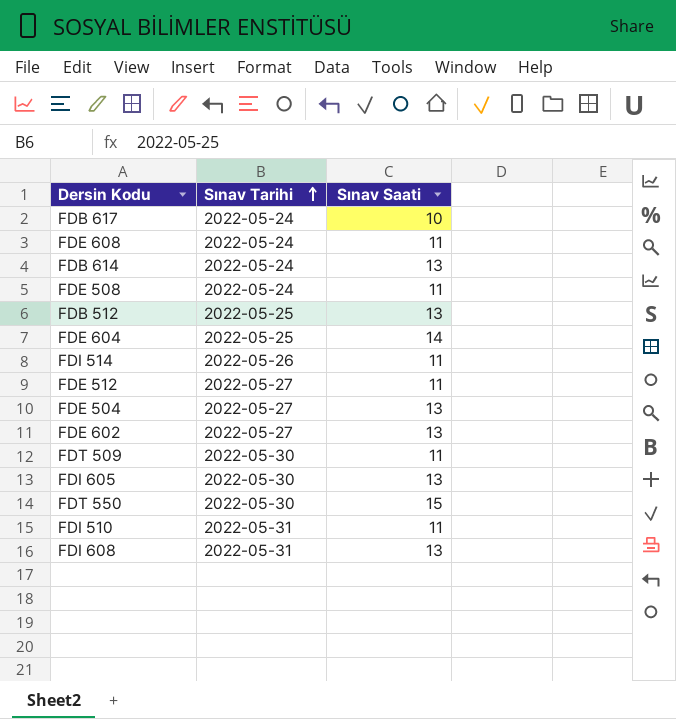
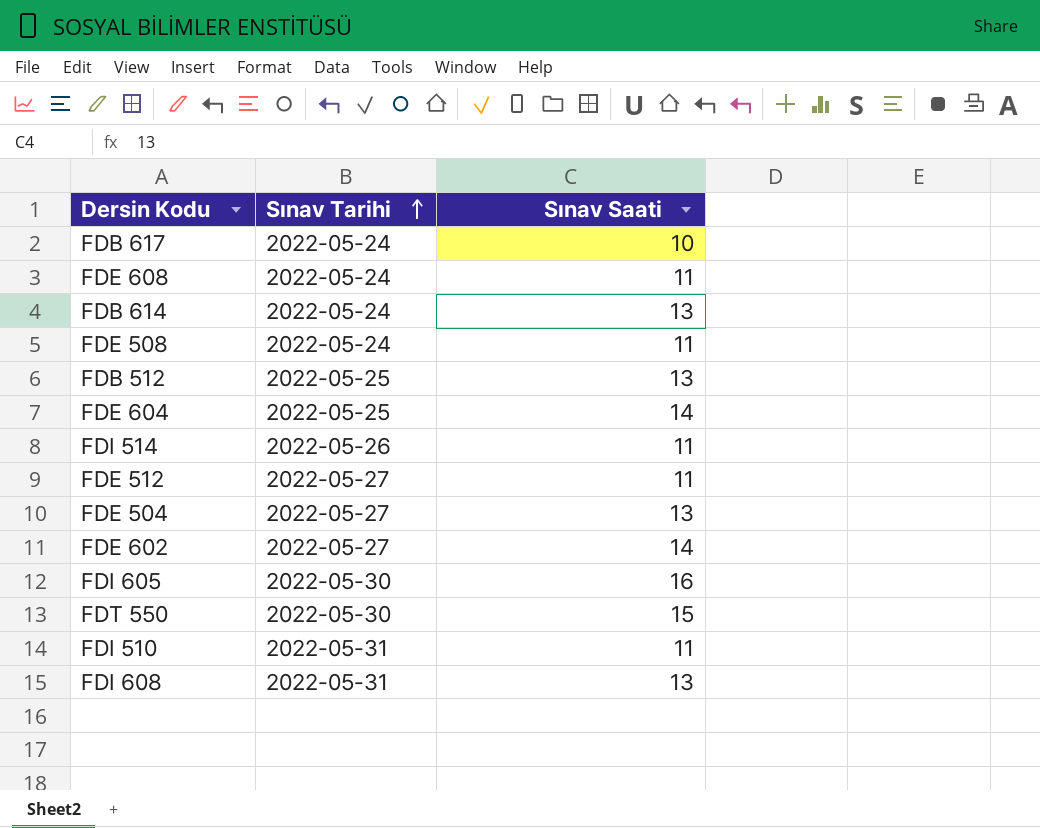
row FDT 509: 2022-05-30 | 11 -> none
FDE 602 | Sınav Saati: 13 -> 14
FDI 605 | Sınav Saati: 13 -> 16

